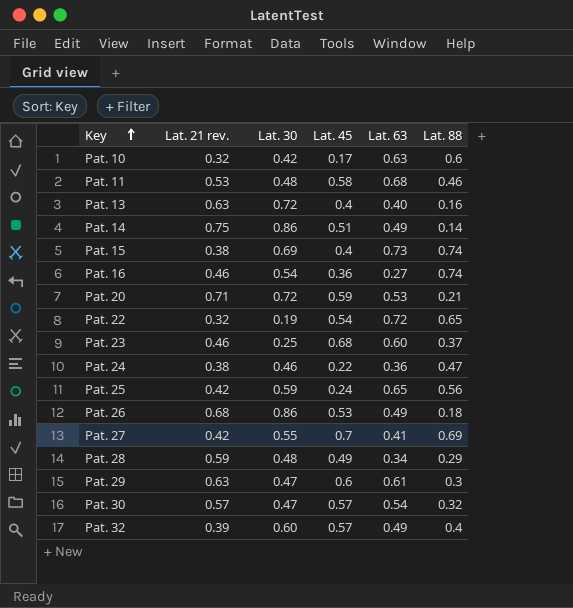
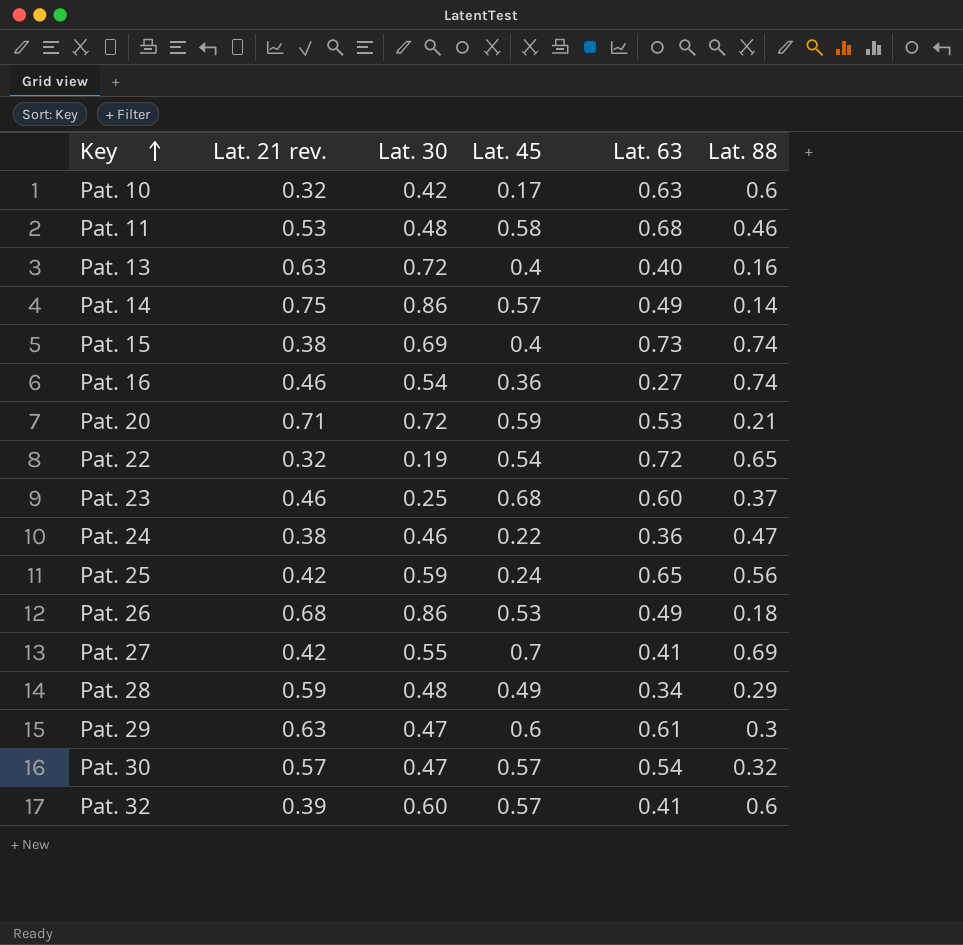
Pat. 14 | Lat. 45: 0.51 -> 0.57
Pat. 32 | Lat. 63: 0.49 -> 0.41
Pat. 32 | Lat. 88: 0.4 -> 0.6

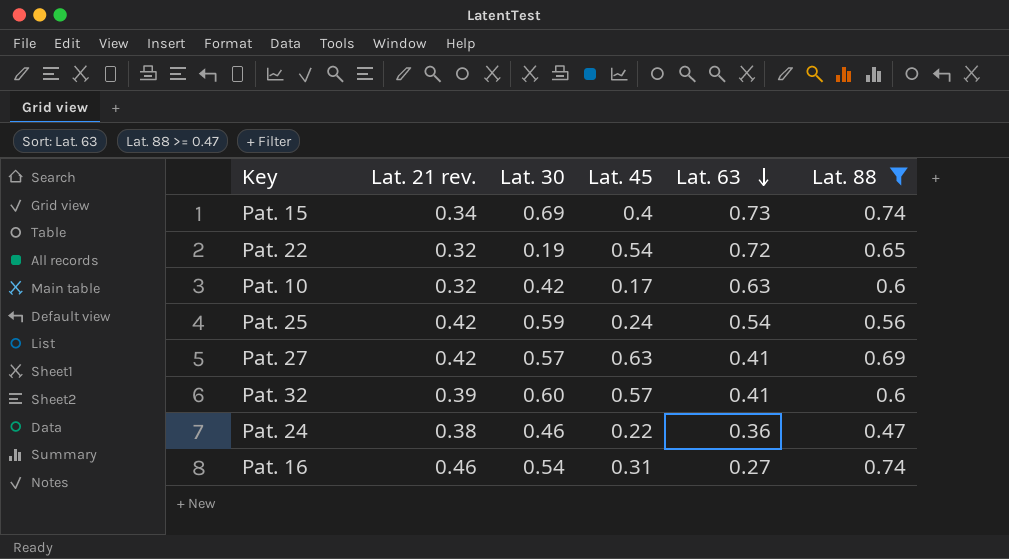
filter: none -> Lat. 88 >= 0.47
row order: Key ascending -> Lat. 63 descending
Pat. 15 | Lat. 21 rev.: 0.38 -> 0.34
Pat. 25 | Lat. 63: 0.65 -> 0.54
Pat. 27 | Lat. 30: 0.55 -> 0.57
Pat. 27 | Lat. 45: 0.7 -> 0.63
Pat. 16 | Lat. 45: 0.36 -> 0.31

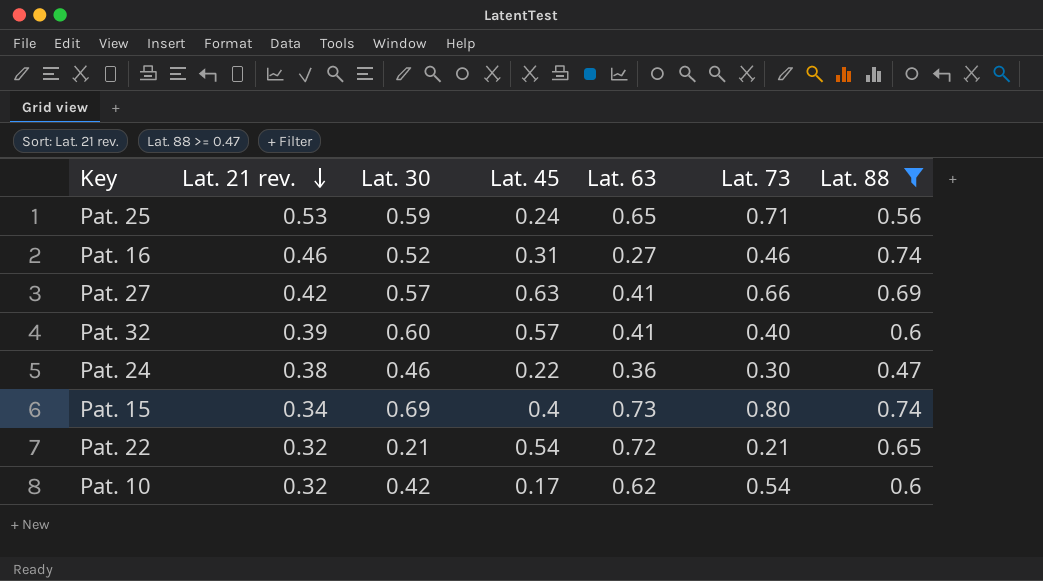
row order: Lat. 63 descending -> Lat. 21 rev. descending
column Lat. 73 | position: none -> 6
Pat. 25 | Lat. 21 rev.: 0.42 -> 0.53
Pat. 25 | Lat. 63: 0.54 -> 0.65
Pat. 16 | Lat. 30: 0.54 -> 0.52
Pat. 22 | Lat. 30: 0.19 -> 0.21
Pat. 10 | Lat. 63: 0.63 -> 0.62

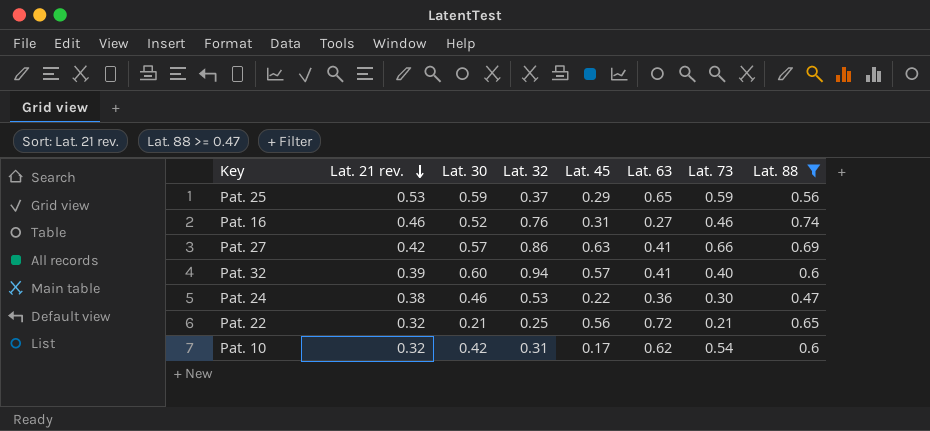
column Lat. 32 | position: none -> 4
row Pat. 15: 0.34 | 0.69 | 0.4 | 0.73 | 0.80 | 0.74 -> none
Pat. 25 | Lat. 45: 0.24 -> 0.29
Pat. 25 | Lat. 73: 0.71 -> 0.59
Pat. 22 | Lat. 45: 0.54 -> 0.56

